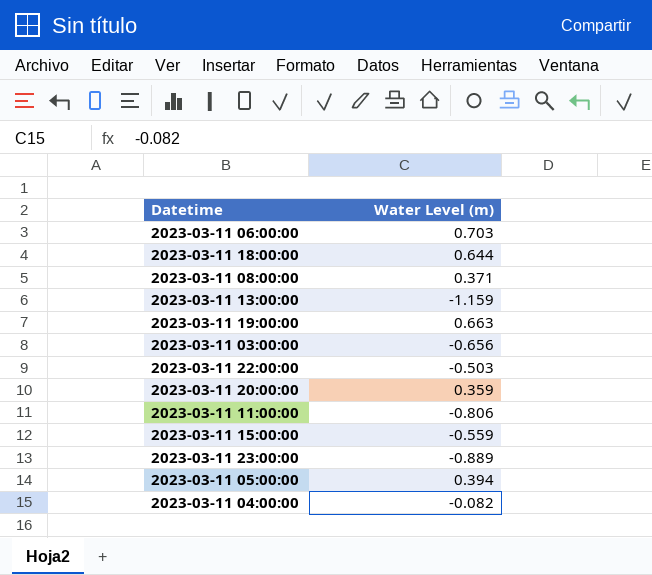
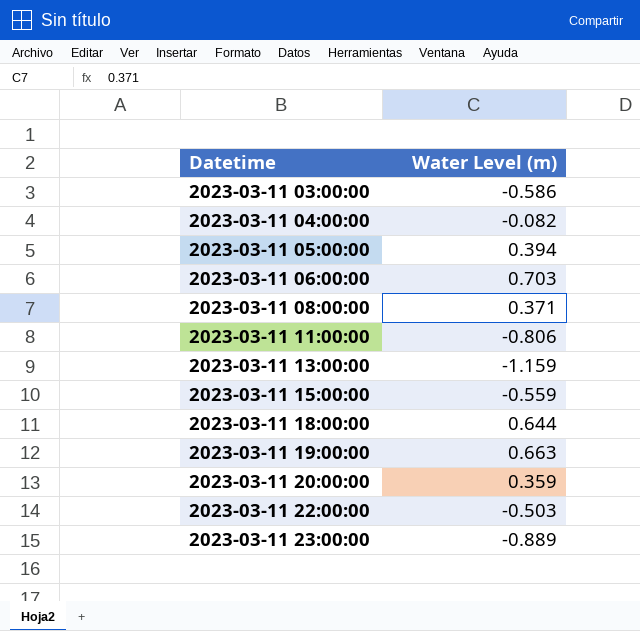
row order: none -> Datetime ascending
2023-03-11 03:00:00 | Water Level (m): -0.656 -> -0.586

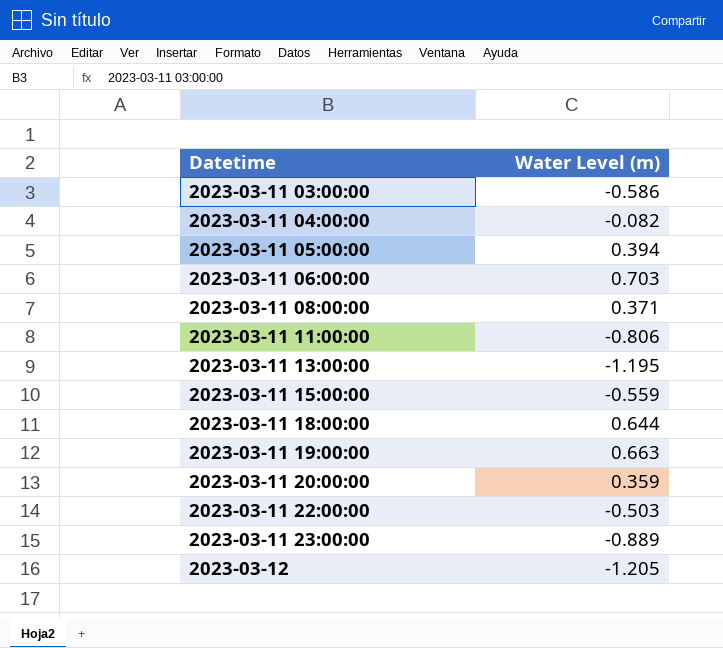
2023-03-11 13:00:00 | Water Level (m): -1.159 -> -1.195
row 2023-03-12: none -> -1.205

